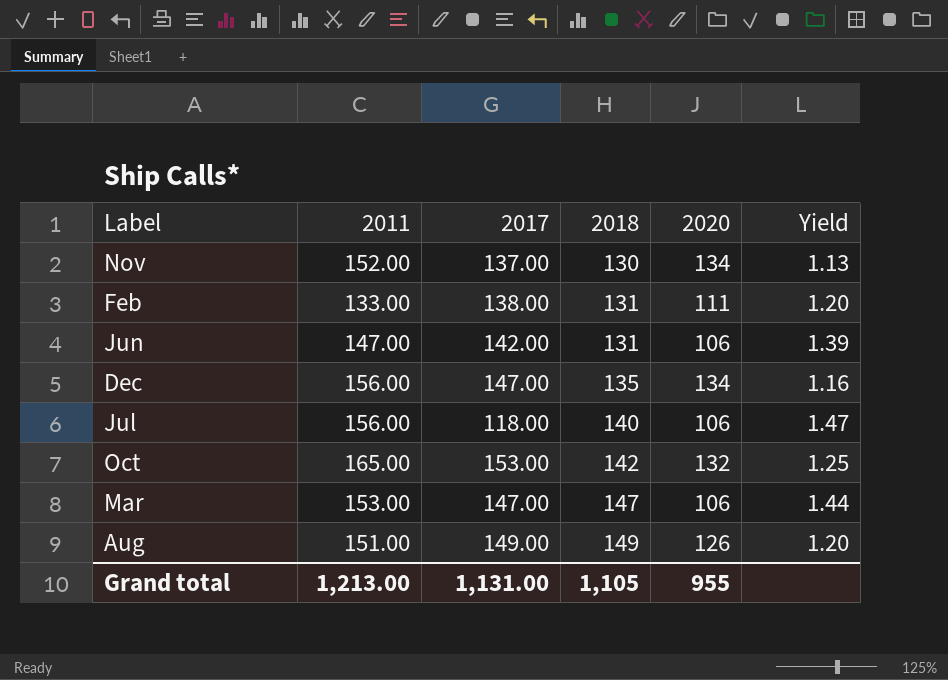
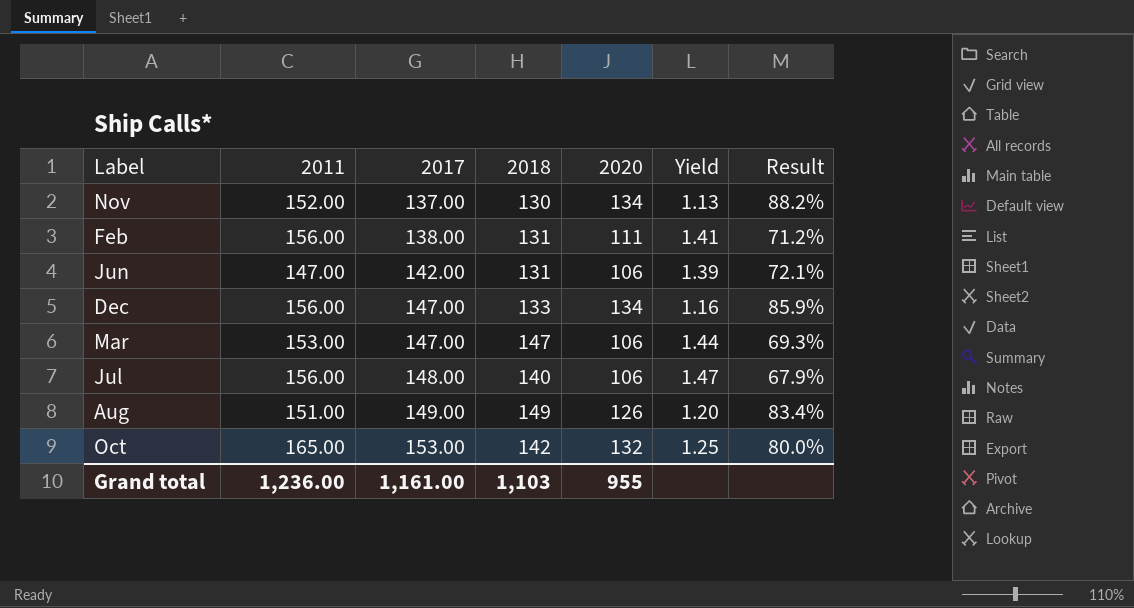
row order: 2018 ascending -> 2017 ascending
column Result | formula: none -> [2020] / [2011]
Feb | 2011: 133.00 -> 156.00
Feb | Yield: 1.20 -> 1.41
Dec | 2018: 135 -> 133
Jul | 2017: 118.00 -> 148.00
Grand total | 2011: 1,213.00 -> 1,236.00
Grand total | 2017: 1,131.00 -> 1,161.00
Grand total | 2018: 1,105 -> 1,103

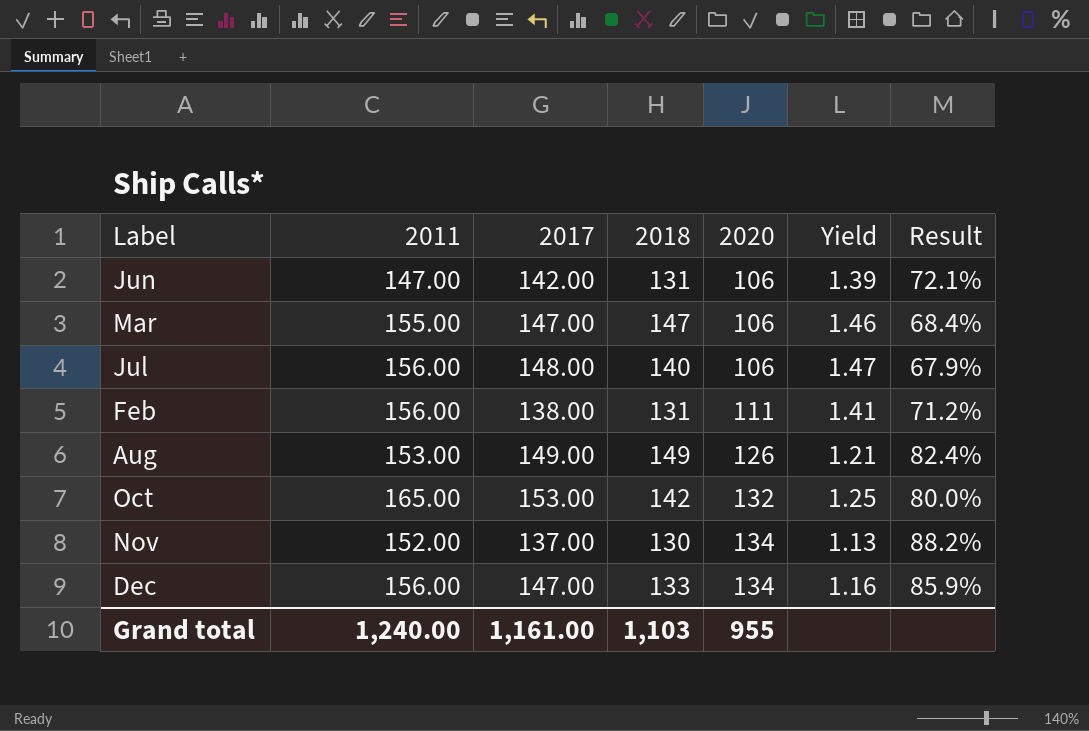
row order: 2017 ascending -> 2020 ascending
Mar | 2011: 153.00 -> 155.00
Mar | Yield: 1.44 -> 1.46
Mar | Result: 69.3% -> 68.4%
Aug | 2011: 151.00 -> 153.00
Aug | Yield: 1.20 -> 1.21
Aug | Result: 83.4% -> 82.4%
Grand total | 2011: 1,236.00 -> 1,240.00

